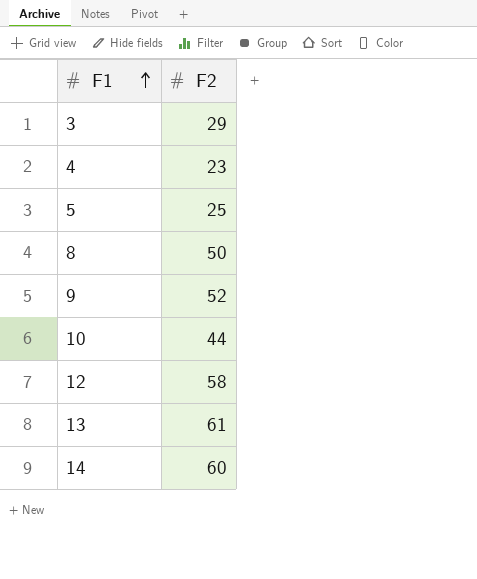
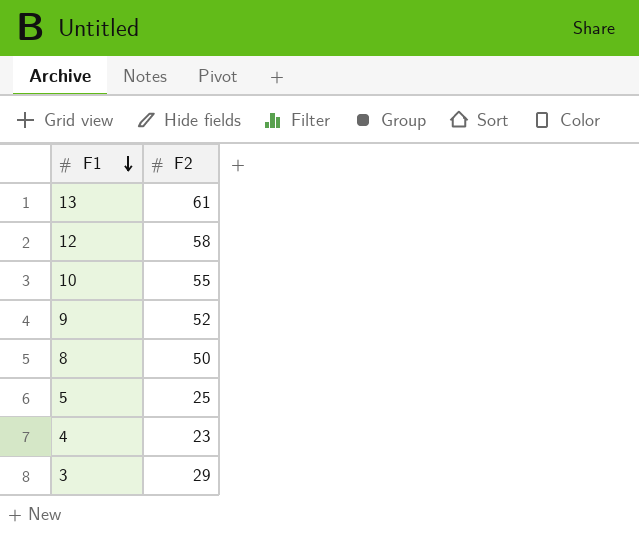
row order: F1 ascending -> F1 descending
row 14: 60 -> none
10 | F2: 44 -> 55

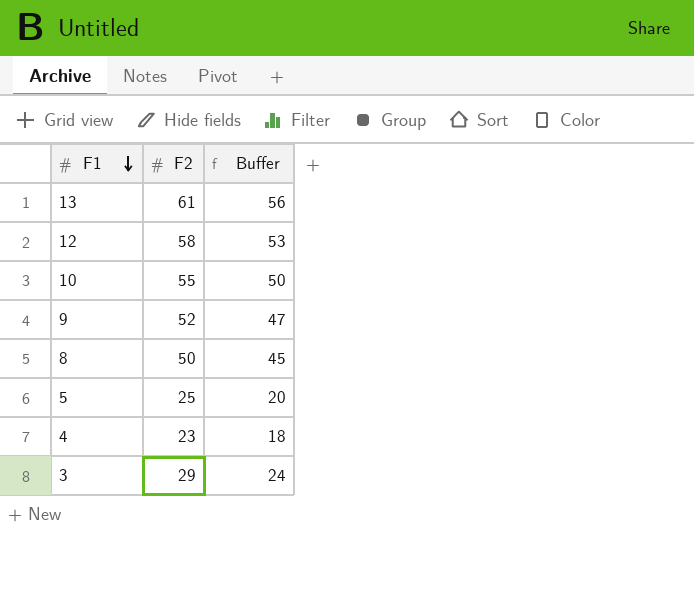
column Buffer | formula: none -> [F2] - 5

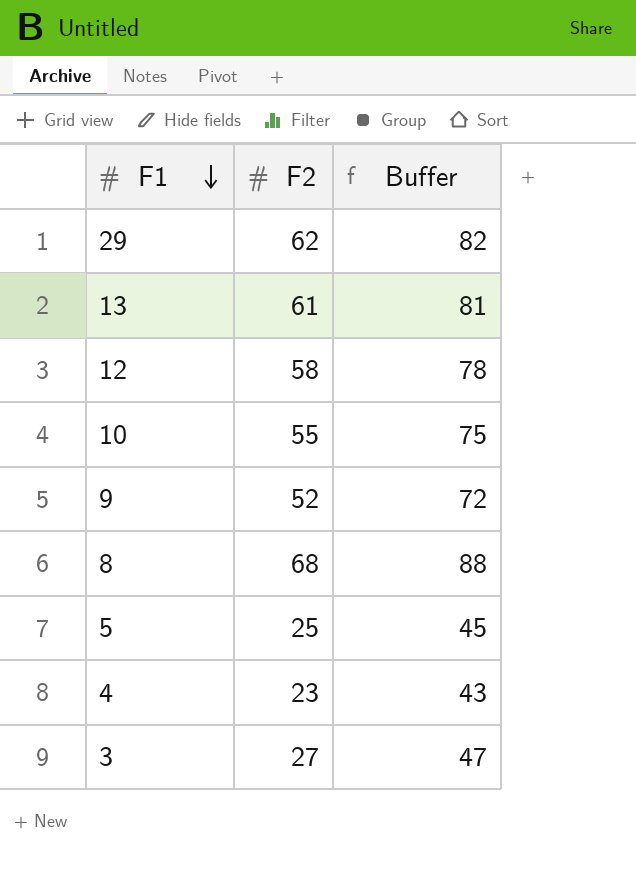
column Buffer | formula: [F2] - 5 -> [F2] + 20
row 29: none -> 62 | 82
8 | F2: 50 -> 68
3 | F2: 29 -> 27

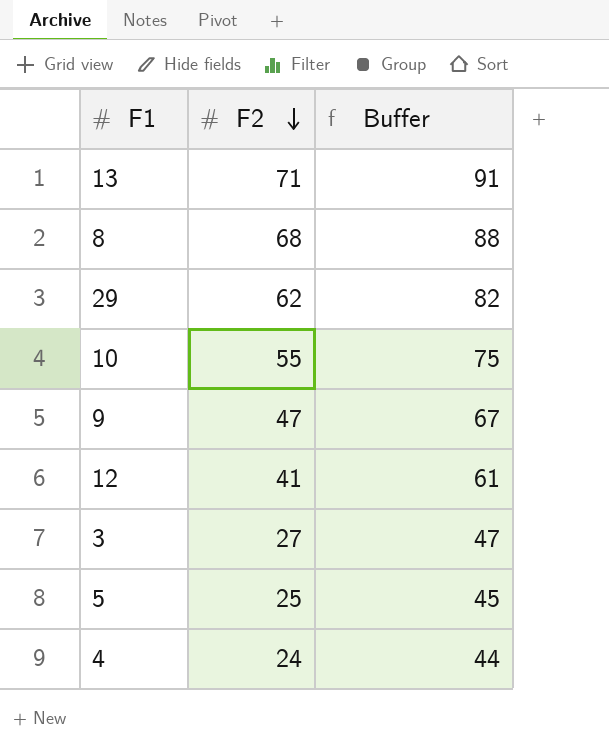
row order: F1 descending -> F2 descending
13 | F2: 61 -> 71
13 | Buffer: 81 -> 91
9 | F2: 52 -> 47
9 | Buffer: 72 -> 67
12 | F2: 58 -> 41
12 | Buffer: 78 -> 61
4 | F2: 23 -> 24
4 | Buffer: 43 -> 44

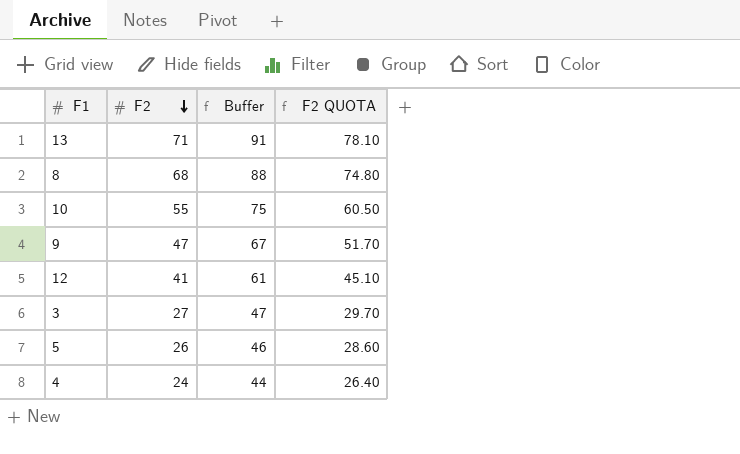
column F2 QUOTA | formula: none -> [F2] * 1.1
row 29: 62 | 82 -> none
5 | F2: 25 -> 26
5 | Buffer: 45 -> 46

